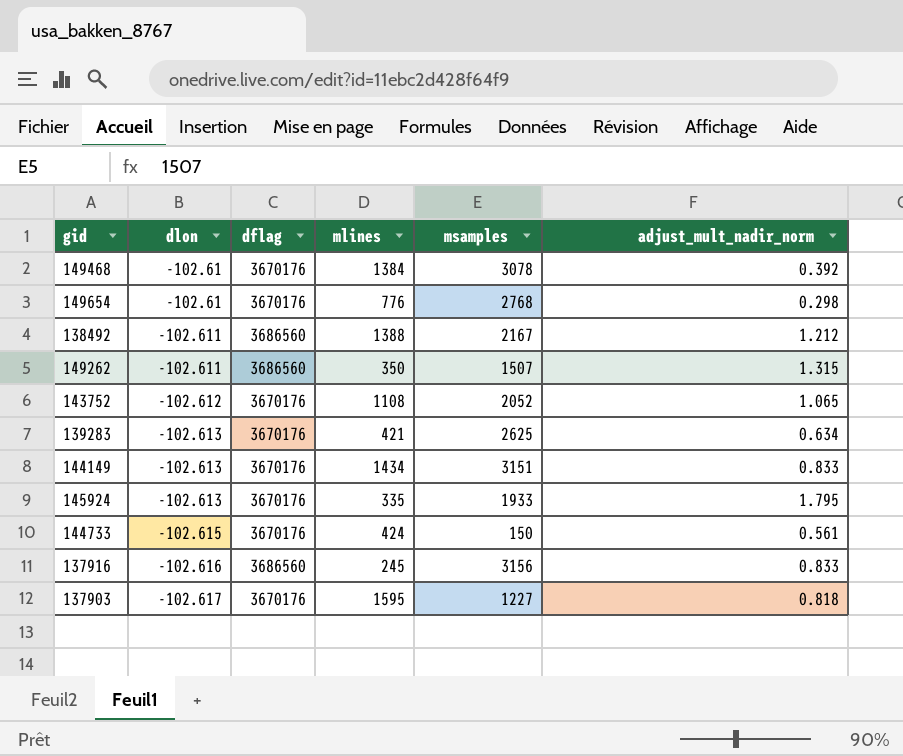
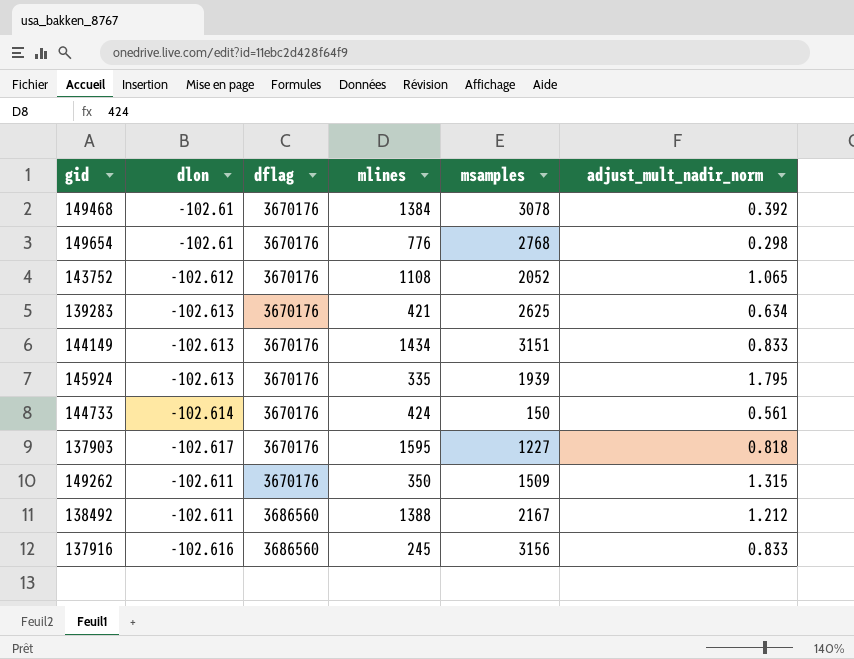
row order: dlon descending -> dflag ascending
145924 | msamples: 1933 -> 1939
144733 | dlon: -102.615 -> -102.614
149262 | dflag: 3686560 -> 3670176
149262 | msamples: 1507 -> 1509

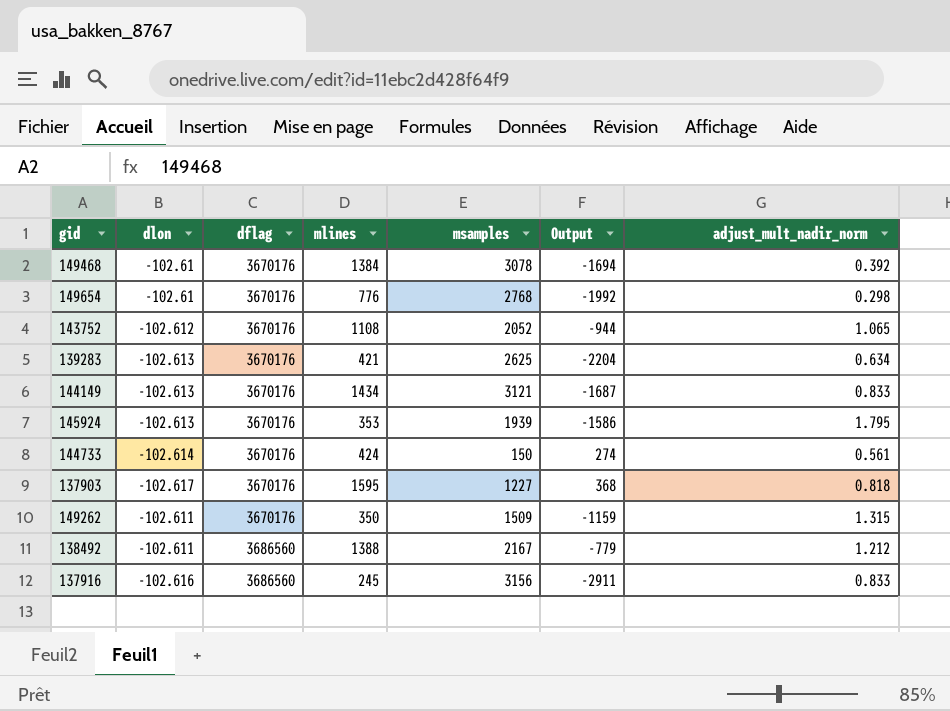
column Output | formula: none -> [mlines] - [msamples]
144149 | msamples: 3151 -> 3121
145924 | mlines: 335 -> 353

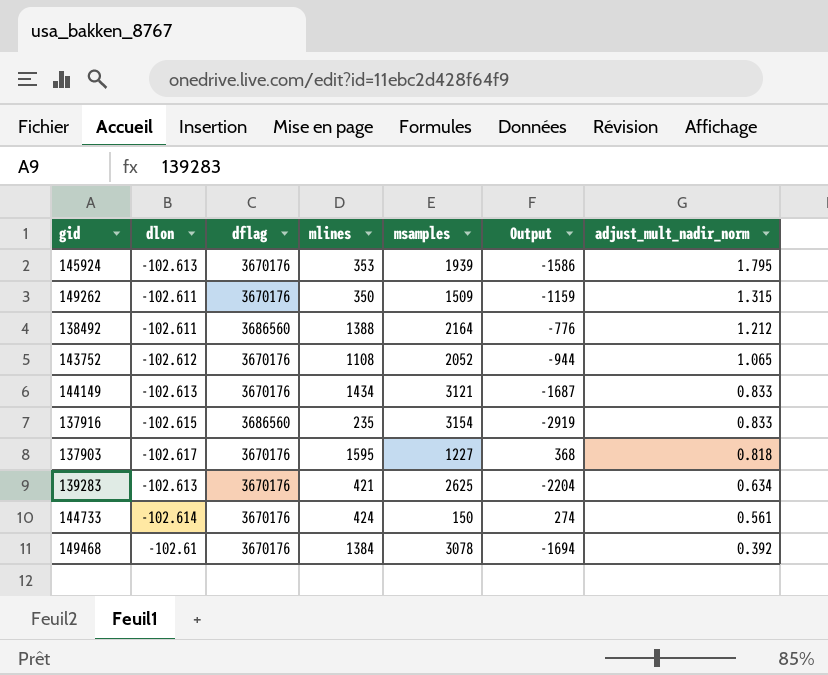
row order: dflag ascending -> adjust_mult_nadir_norm descending
row 149654: -102.61 | 3670176 | 776 | 2768 | -1992 | 0.298 -> none
138492 | msamples: 2167 -> 2164
138492 | Output: -779 -> -776
137916 | dlon: -102.616 -> -102.615
137916 | mlines: 245 -> 235
137916 | msamples: 3156 -> 3154
137916 | Output: -2911 -> -2919

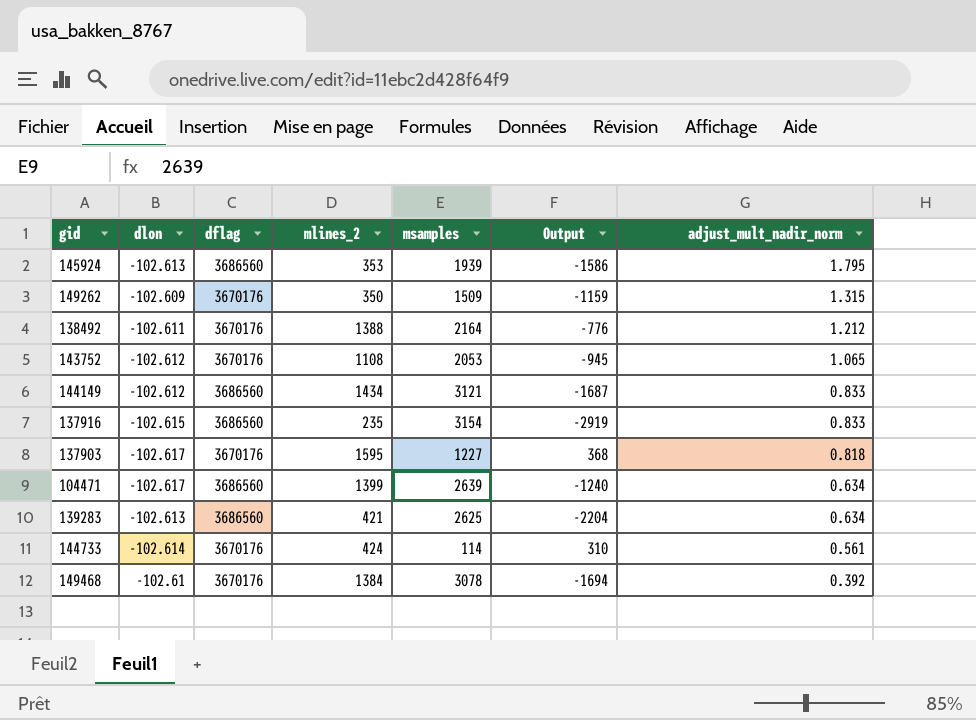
column name: mlines -> mlines_2
145924 | dflag: 3670176 -> 3686560
149262 | dlon: -102.611 -> -102.609
138492 | dflag: 3686560 -> 3670176
143752 | msamples: 2052 -> 2053
143752 | Output: -944 -> -945
144149 | dlon: -102.613 -> -102.612
144149 | dflag: 3670176 -> 3686560
row 104471: none -> -102.617 | 3686560 | 1399 | 2639 | -1240 | 0.634
139283 | dflag: 3670176 -> 3686560
144733 | msamples: 150 -> 114
144733 | Output: 274 -> 310

